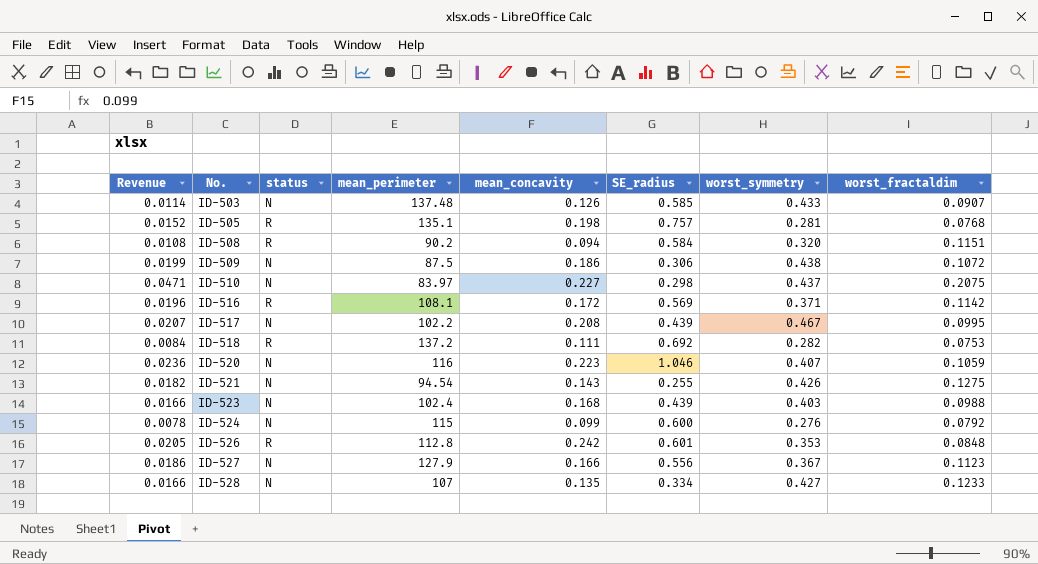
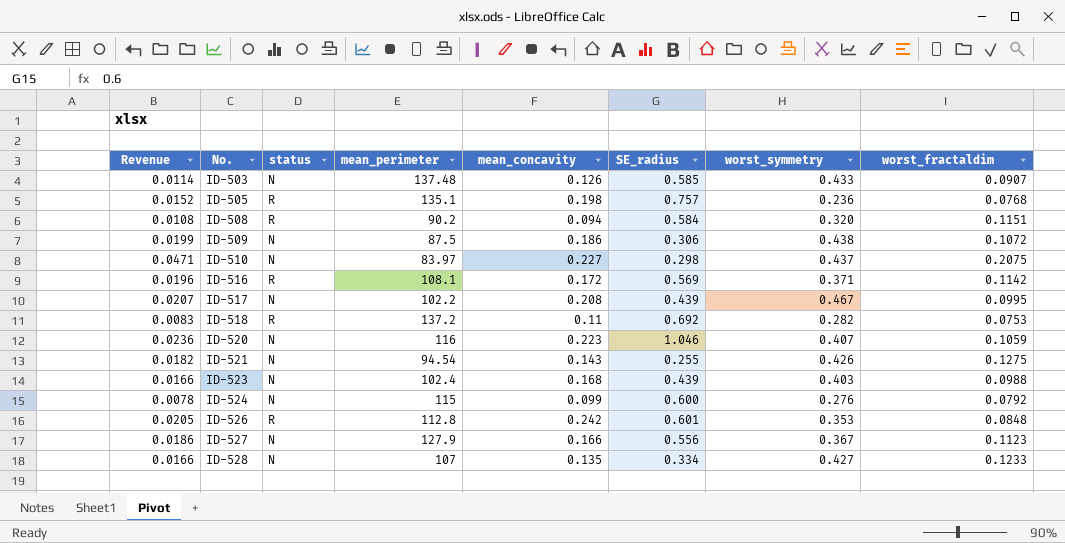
ID-505 | worst_symmetry: 0.281 -> 0.236
ID-518 | Revenue: 0.0084 -> 0.0083
ID-518 | mean_concavity: 0.111 -> 0.11

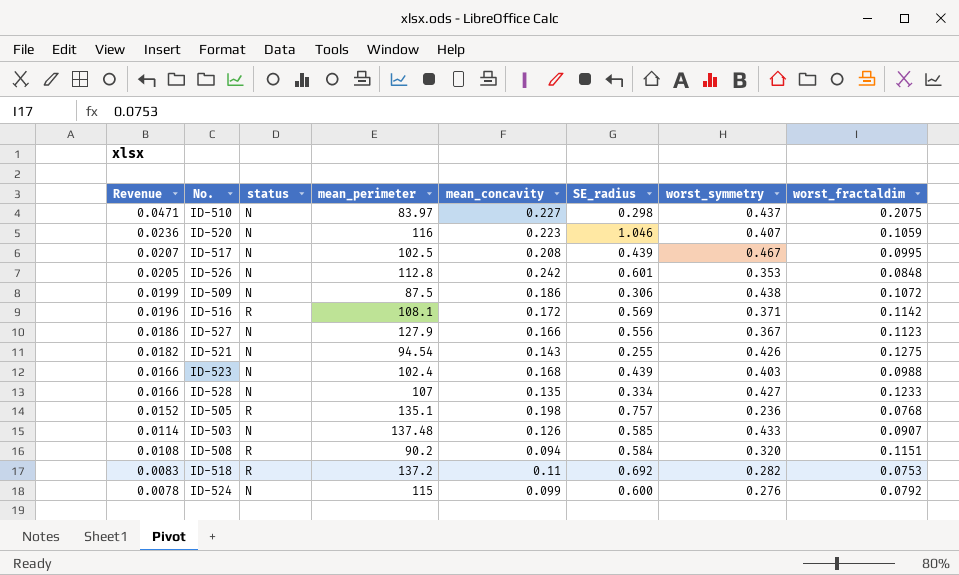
row order: No. ascending -> Revenue descending
ID-517 | mean_perimeter: 102.2 -> 102.5
ID-526 | status: R -> N

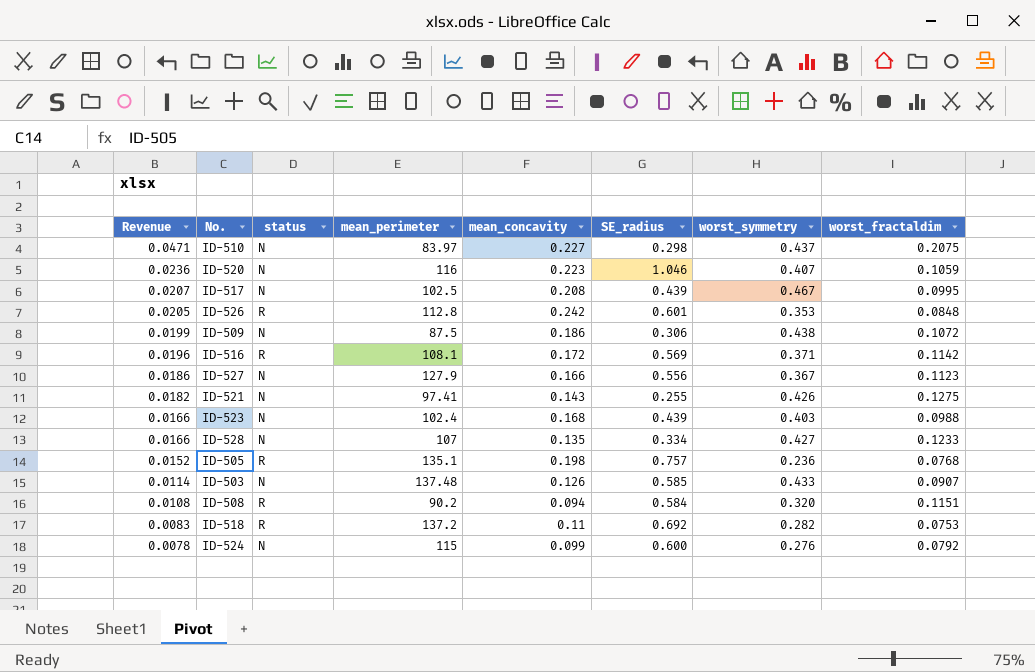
ID-526 | status: N -> R
ID-521 | mean_perimeter: 94.54 -> 97.41

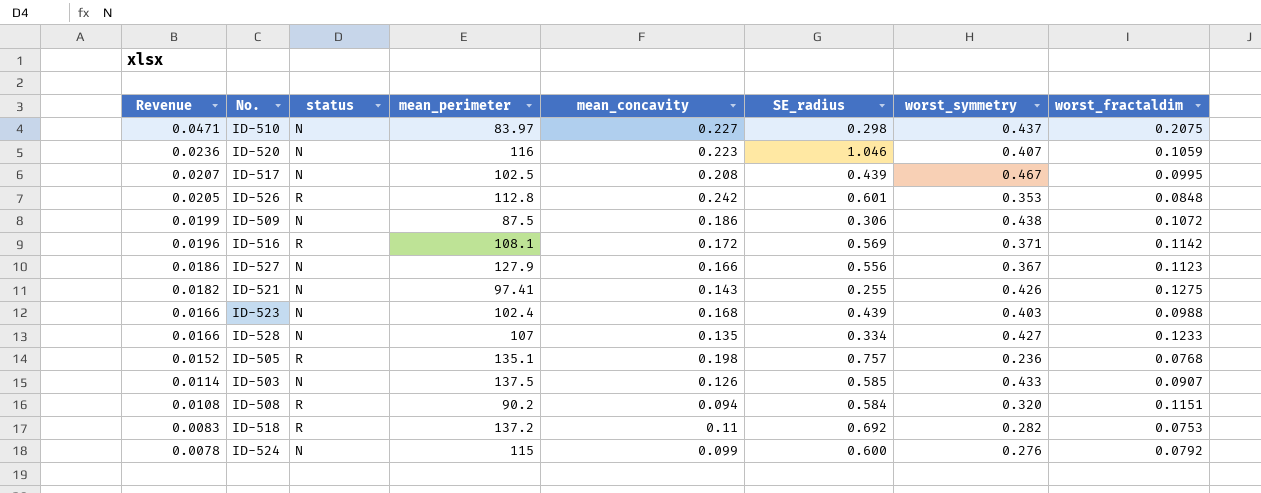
ID-503 | mean_perimeter: 137.48 -> 137.5

